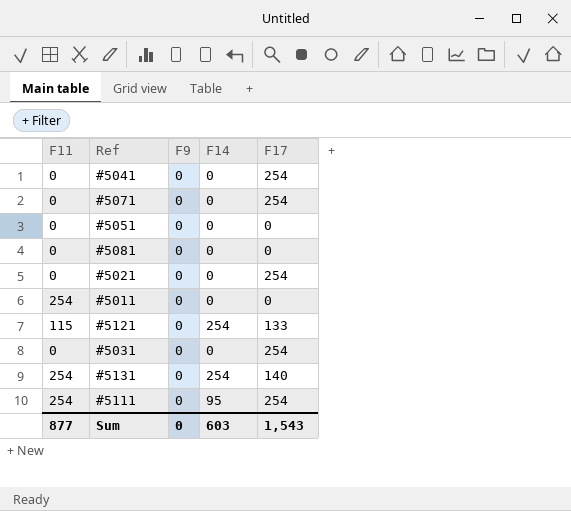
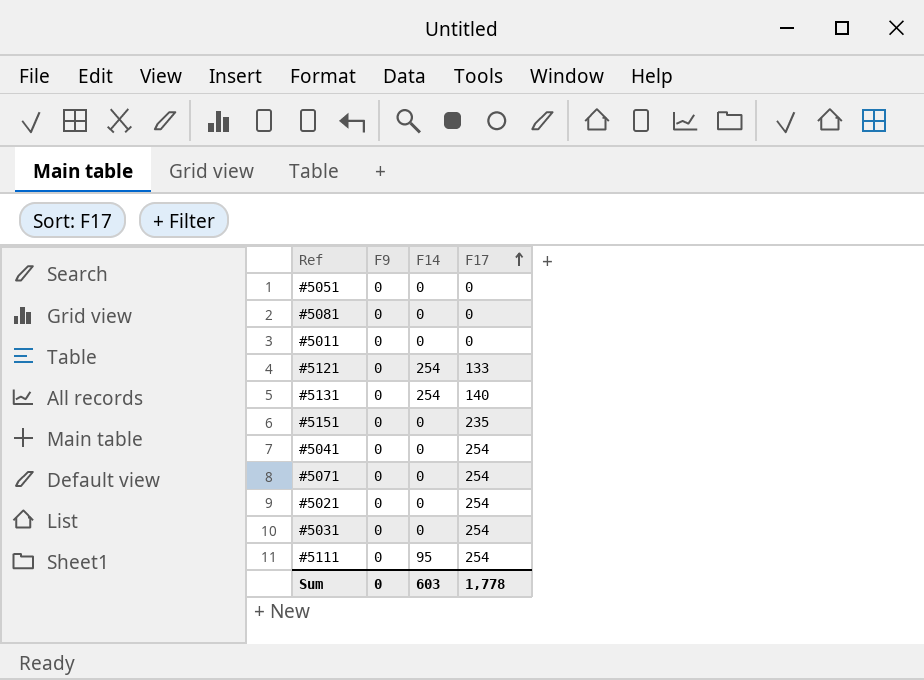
row order: none -> F17 ascending
column F11 | position: 1 -> none
row #5151: none -> 0 | 0 | 235
Sum | F17: 1,543 -> 1,778

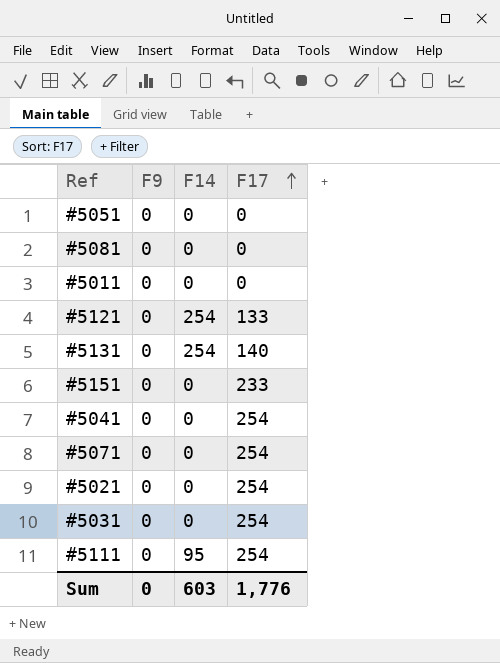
#5151 | F17: 235 -> 233
Sum | F17: 1,778 -> 1,776

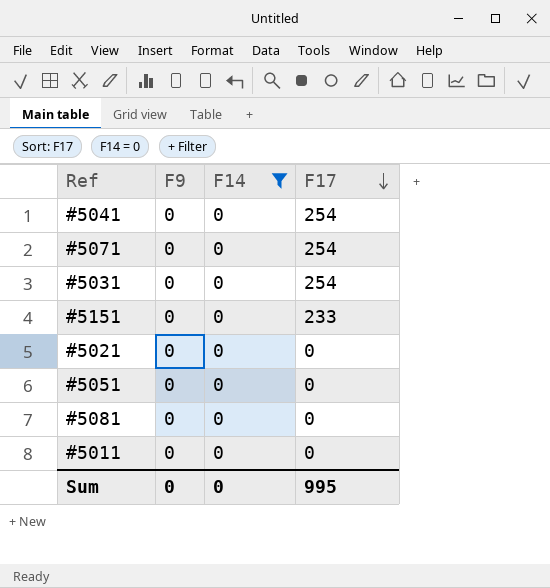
filter: none -> F14 = 0
row order: F17 ascending -> F17 descending
#5021 | F17: 254 -> 0
Sum | F14: 603 -> 0
Sum | F17: 1,776 -> 995

